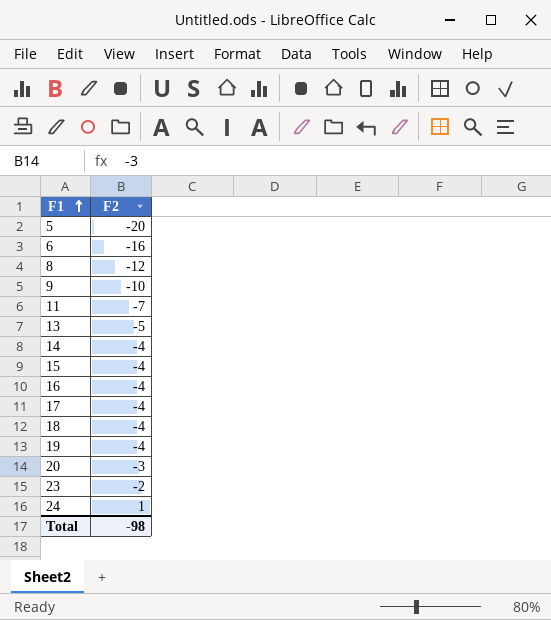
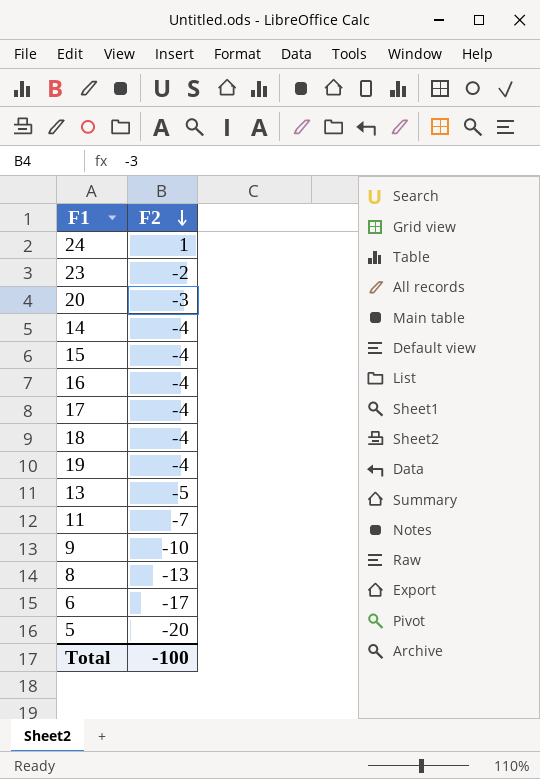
row order: F1 ascending -> F2 descending
8 | F2: -12 -> -13
6 | F2: -16 -> -17
Total | F2: -98 -> -100

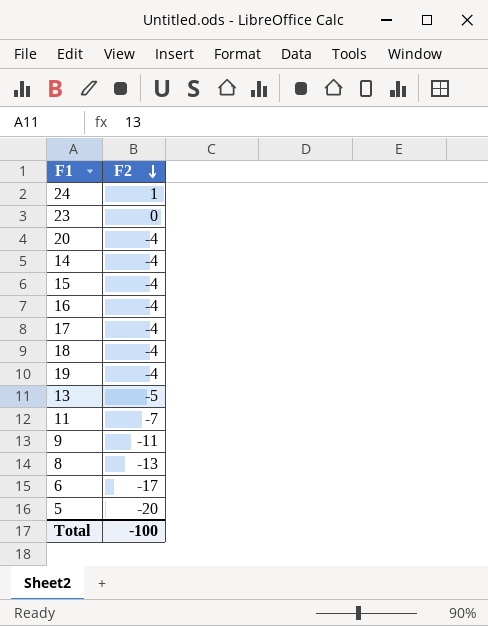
23 | F2: -2 -> 0
20 | F2: -3 -> -4
9 | F2: -10 -> -11

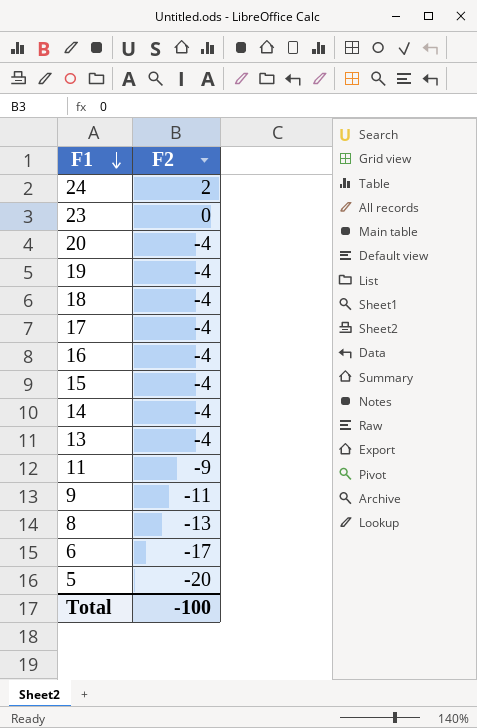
row order: F2 descending -> F1 descending
24 | F2: 1 -> 2
13 | F2: -5 -> -4
11 | F2: -7 -> -9

